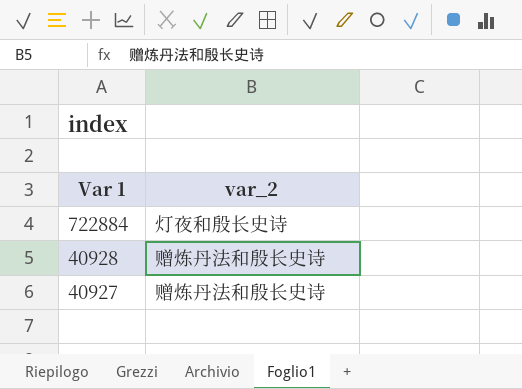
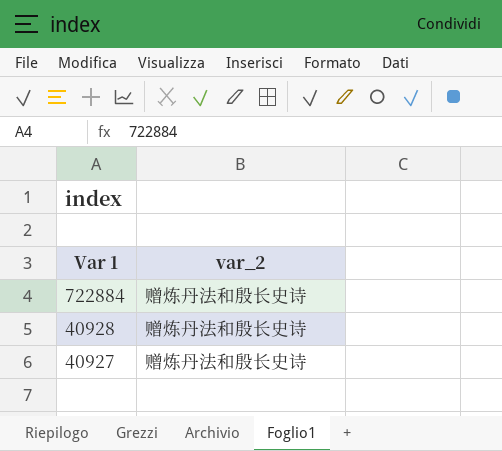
722884 | var_2: 灯夜和殷长史诗 -> 赠炼丹法和殷长史诗

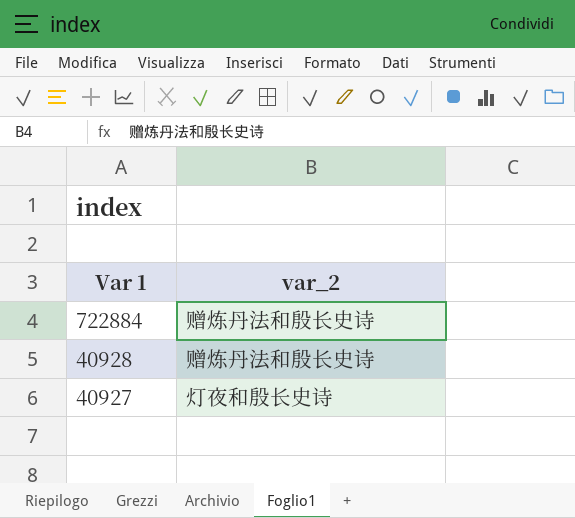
40927 | var_2: 赠炼丹法和殷长史诗 -> 灯夜和殷长史诗

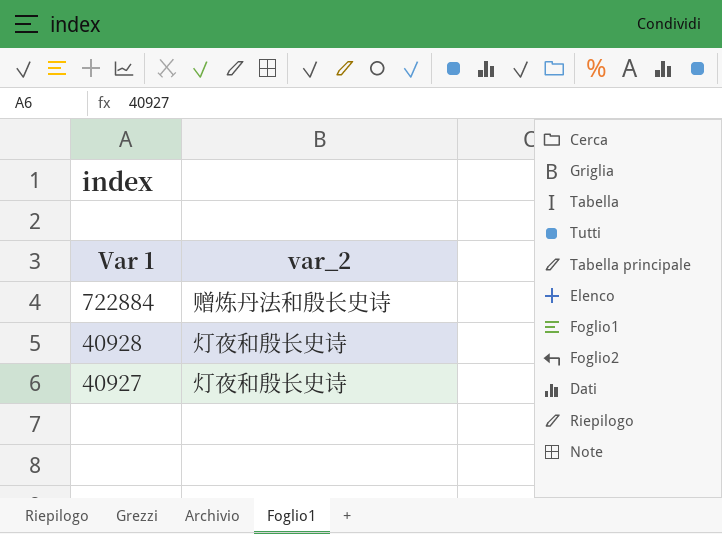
40928 | var_2: 赠炼丹法和殷长史诗 -> 灯夜和殷长史诗

